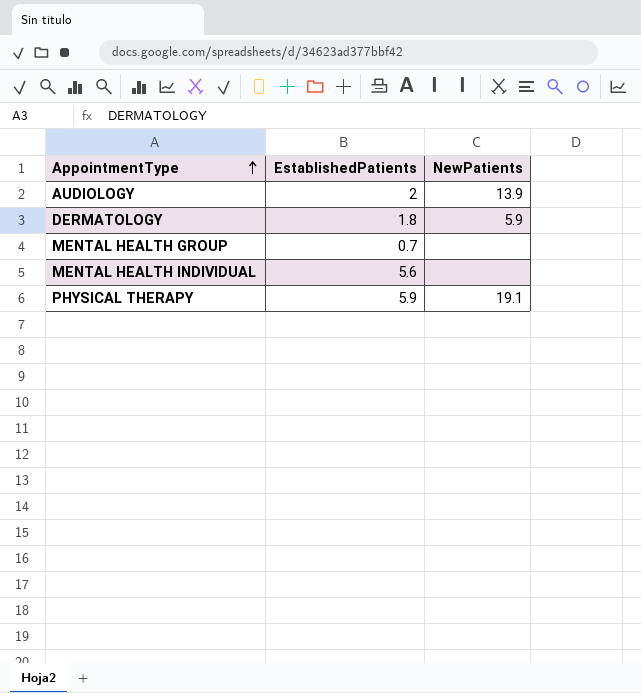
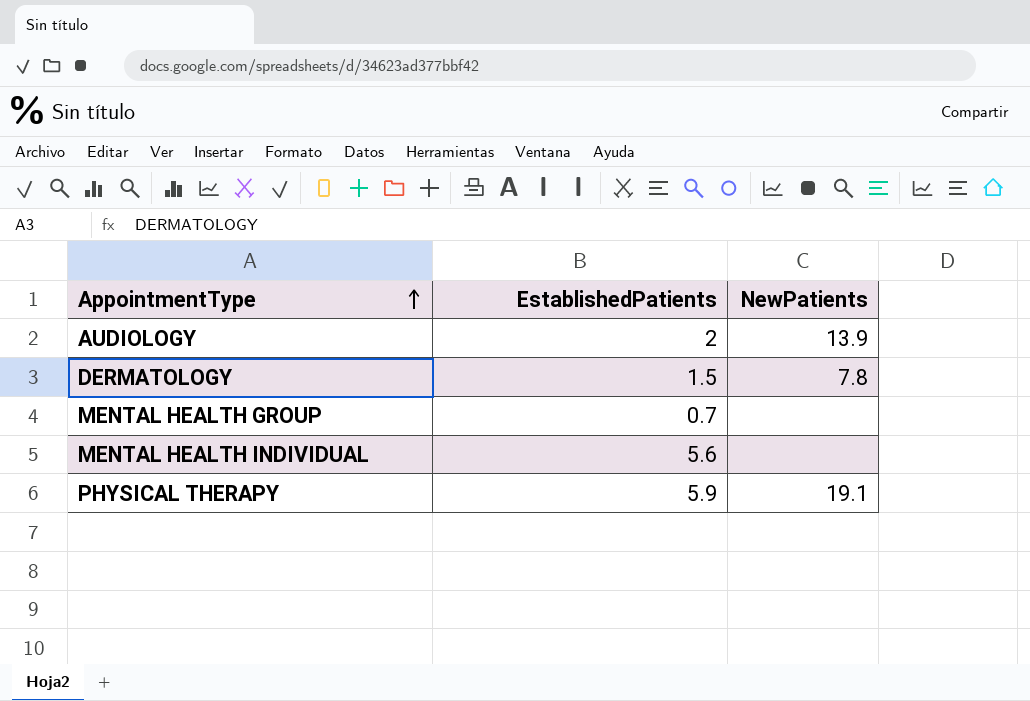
DERMATOLOGY | EstablishedPatients: 1.8 -> 1.5
DERMATOLOGY | NewPatients: 5.9 -> 7.8

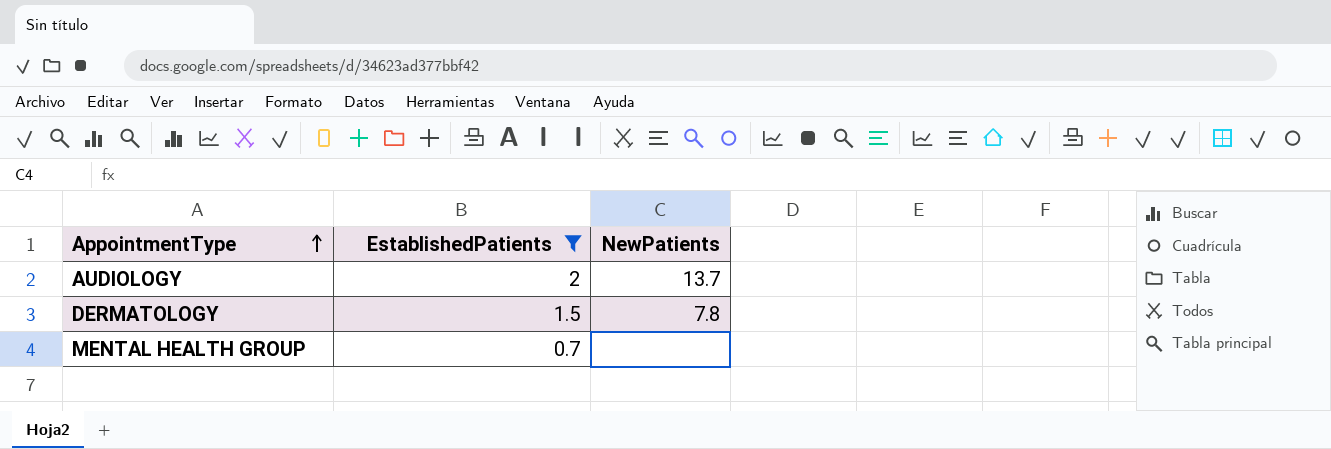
filter: none -> EstablishedPatients <= 2
AUDIOLOGY | NewPatients: 13.9 -> 13.7

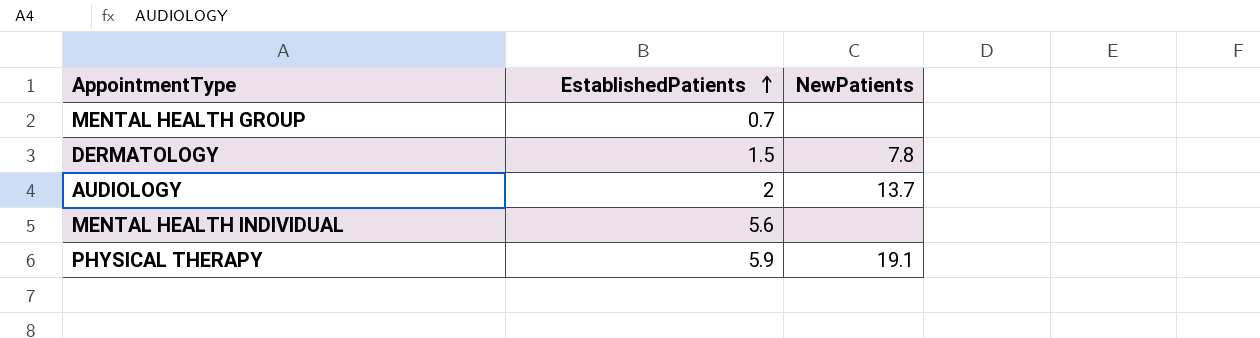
filter: EstablishedPatients <= 2 -> none
row order: AppointmentType ascending -> EstablishedPatients ascending

